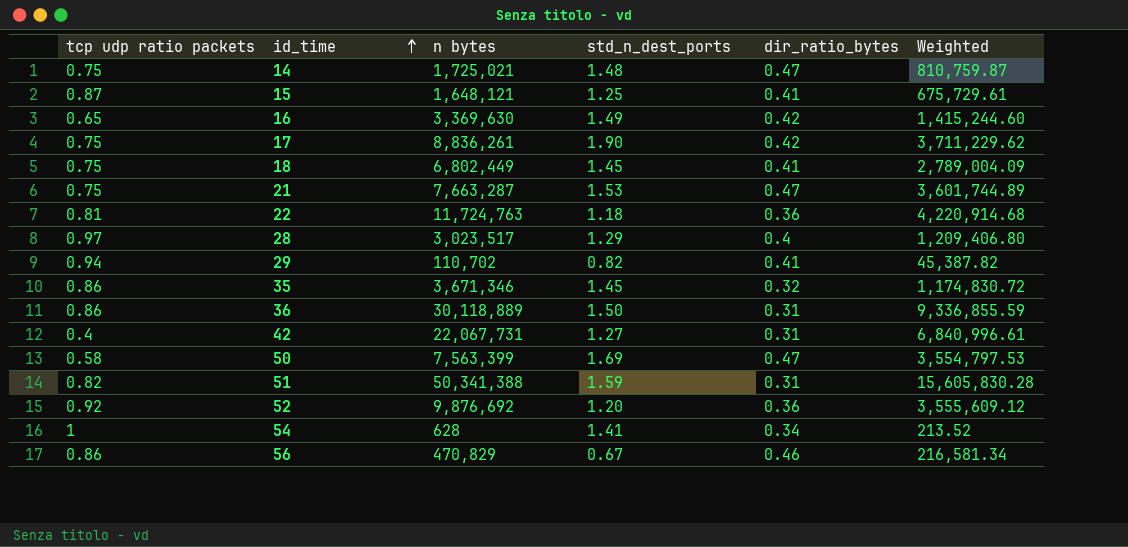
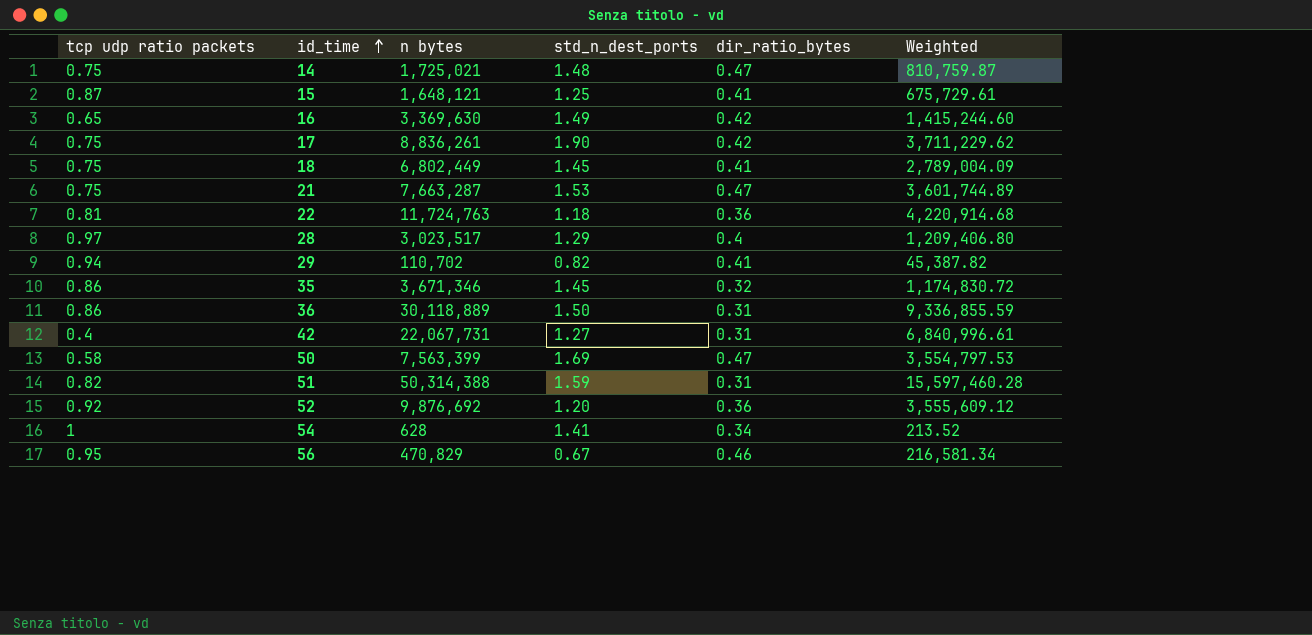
51 | n bytes: 50,341,388 -> 50,314,388
51 | Weighted: 15,605,830.28 -> 15,597,460.28
56 | tcp udp ratio packets: 0.86 -> 0.95

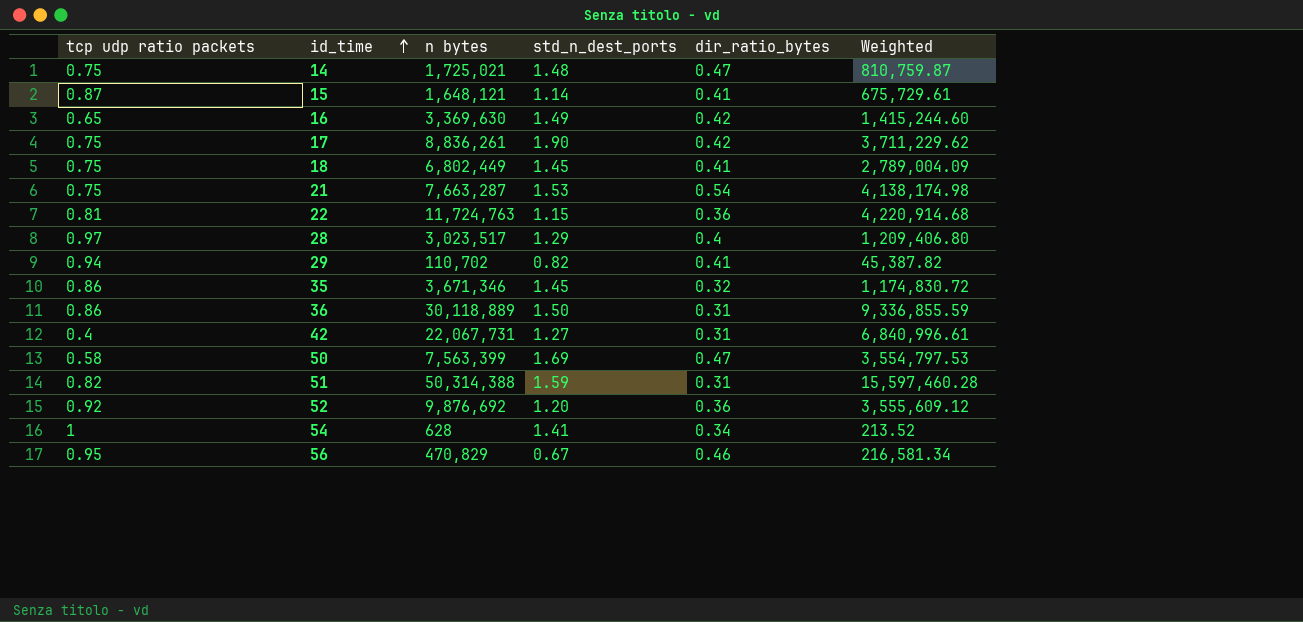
15 | std_n_dest_ports: 1.25 -> 1.14
21 | dir_ratio_bytes: 0.47 -> 0.54
21 | Weighted: 3,601,744.89 -> 4,138,174.98
22 | std_n_dest_ports: 1.18 -> 1.15

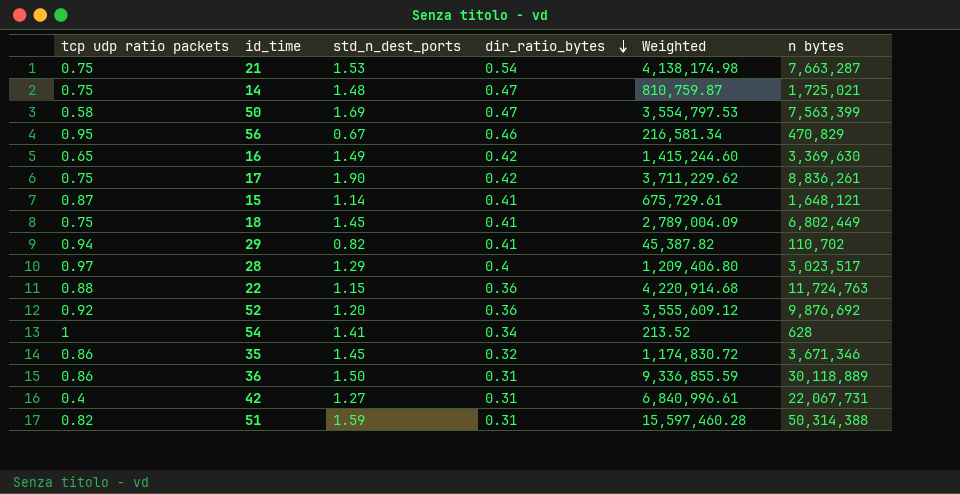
row order: id_time ascending -> dir_ratio_bytes descending
column n bytes | position: 3 -> 6
22 | tcp udp ratio packets: 0.81 -> 0.88

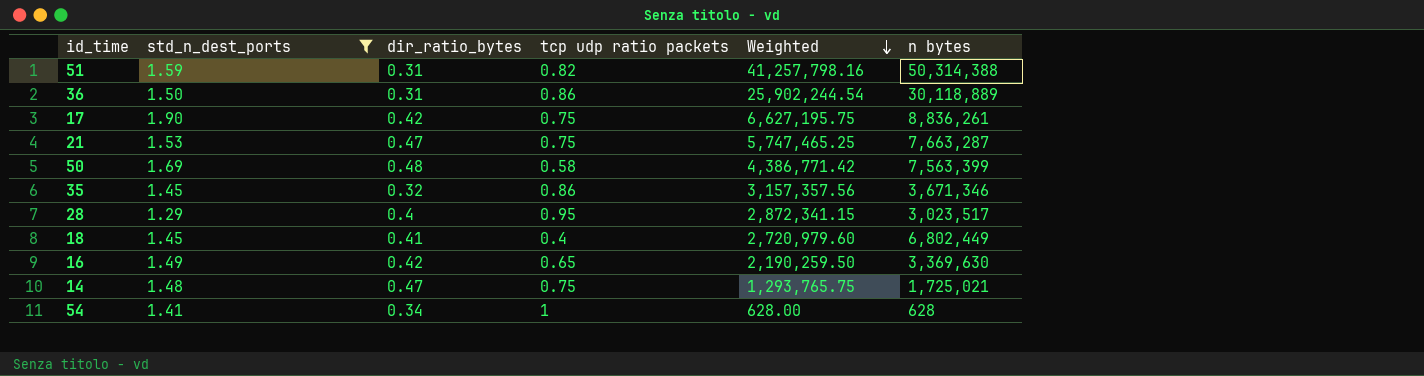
filter: none -> std_n_dest_ports >= 1.29
row order: dir_ratio_bytes descending -> Weighted descending
column tcp udp ratio packets | position: 1 -> 4
column Weighted | formula: [dir_ratio_bytes] * [n bytes] -> [tcp udp ratio packets] * [n bytes]
21 | dir_ratio_bytes: 0.54 -> 0.47
50 | dir_ratio_bytes: 0.47 -> 0.48
28 | tcp udp ratio packets: 0.97 -> 0.95
18 | tcp udp ratio packets: 0.75 -> 0.4

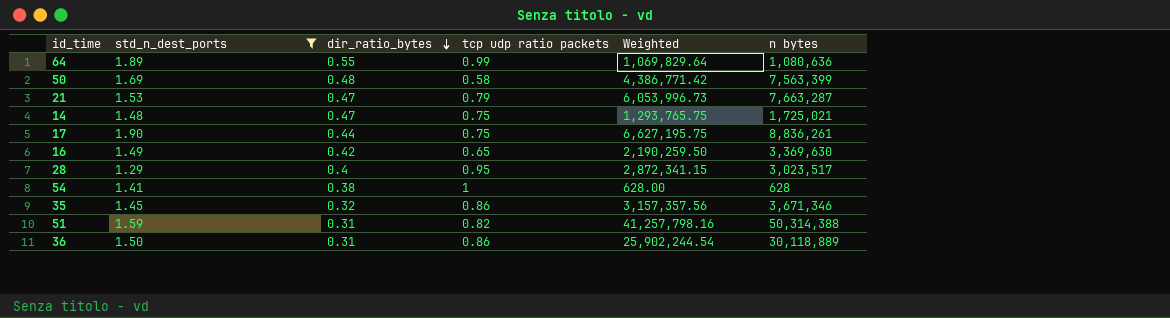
row order: Weighted descending -> dir_ratio_bytes descending
row 18: 1.45 | 0.41 | 0.4 | 2,720,979.60 | 6,802,449 -> none
row 64: none -> 1.89 | 0.55 | 0.99 | 1,069,829.64 | 1,080,636
21 | tcp udp ratio packets: 0.75 -> 0.79
21 | Weighted: 5,747,465.25 -> 6,053,996.73
17 | dir_ratio_bytes: 0.42 -> 0.44
54 | dir_ratio_bytes: 0.34 -> 0.38

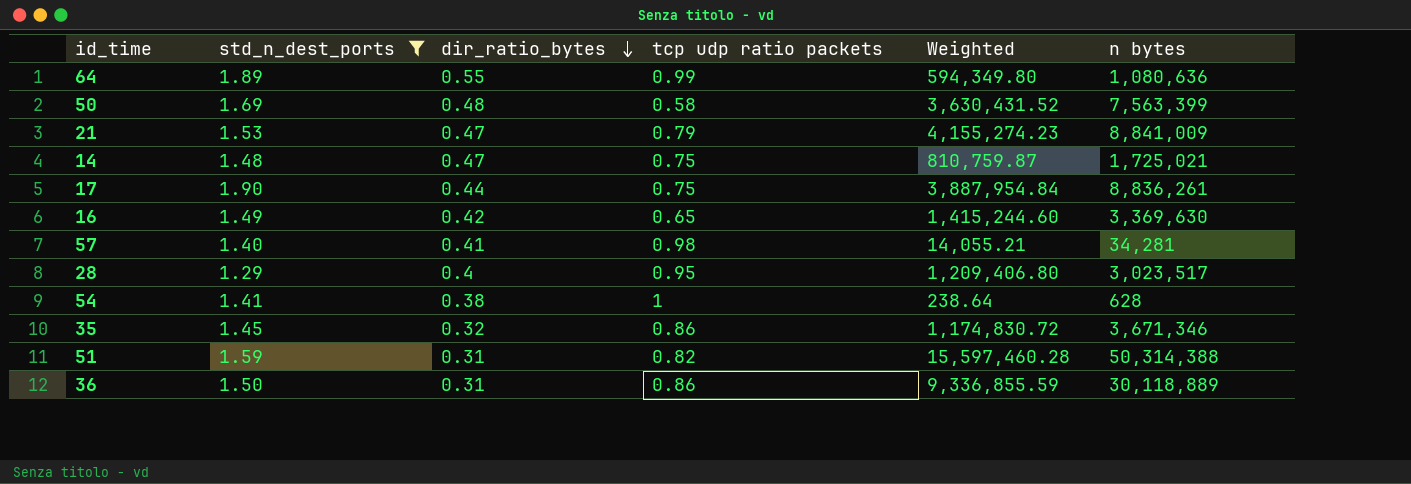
column Weighted | formula: [tcp udp ratio packets] * [n bytes] -> [dir_ratio_bytes] * [n bytes]
21 | n bytes: 7,663,287 -> 8,841,009
row 57: none -> 1.40 | 0.41 | 0.98 | 14,055.21 | 34,281

